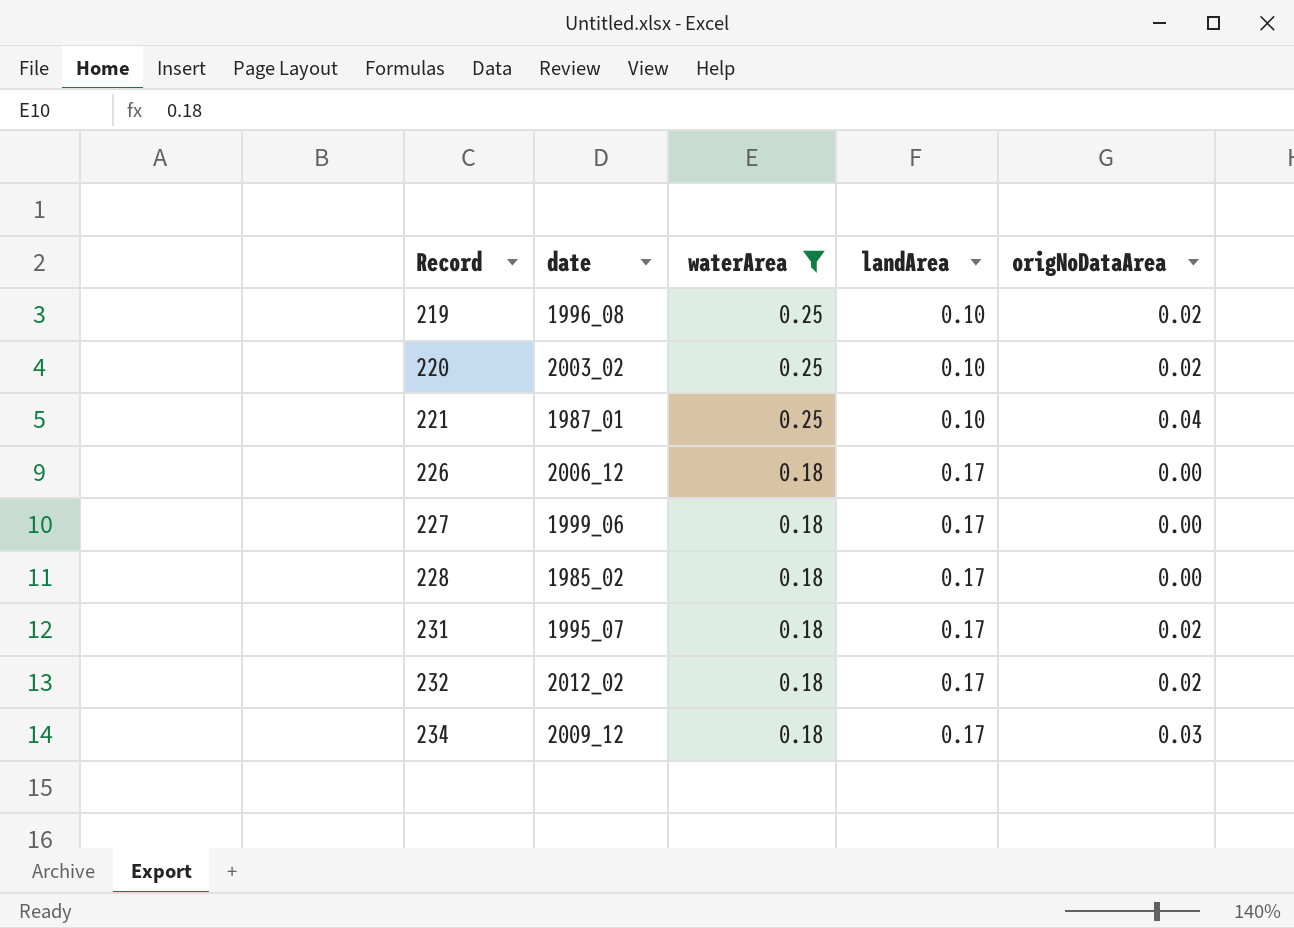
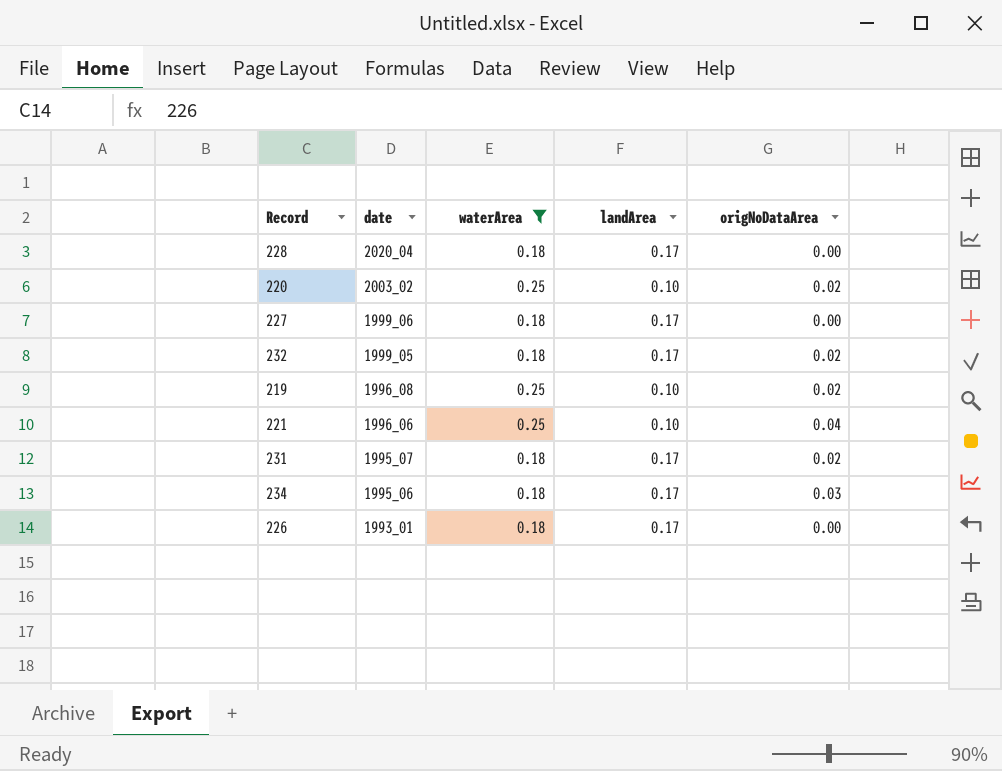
row order: Record ascending -> date descending
228 | date: 1985_02 -> 2020_04
232 | date: 2012_02 -> 1999_05
221 | date: 1987_01 -> 1996_06
234 | date: 2009_12 -> 1995_06
226 | date: 2006_12 -> 1993_01

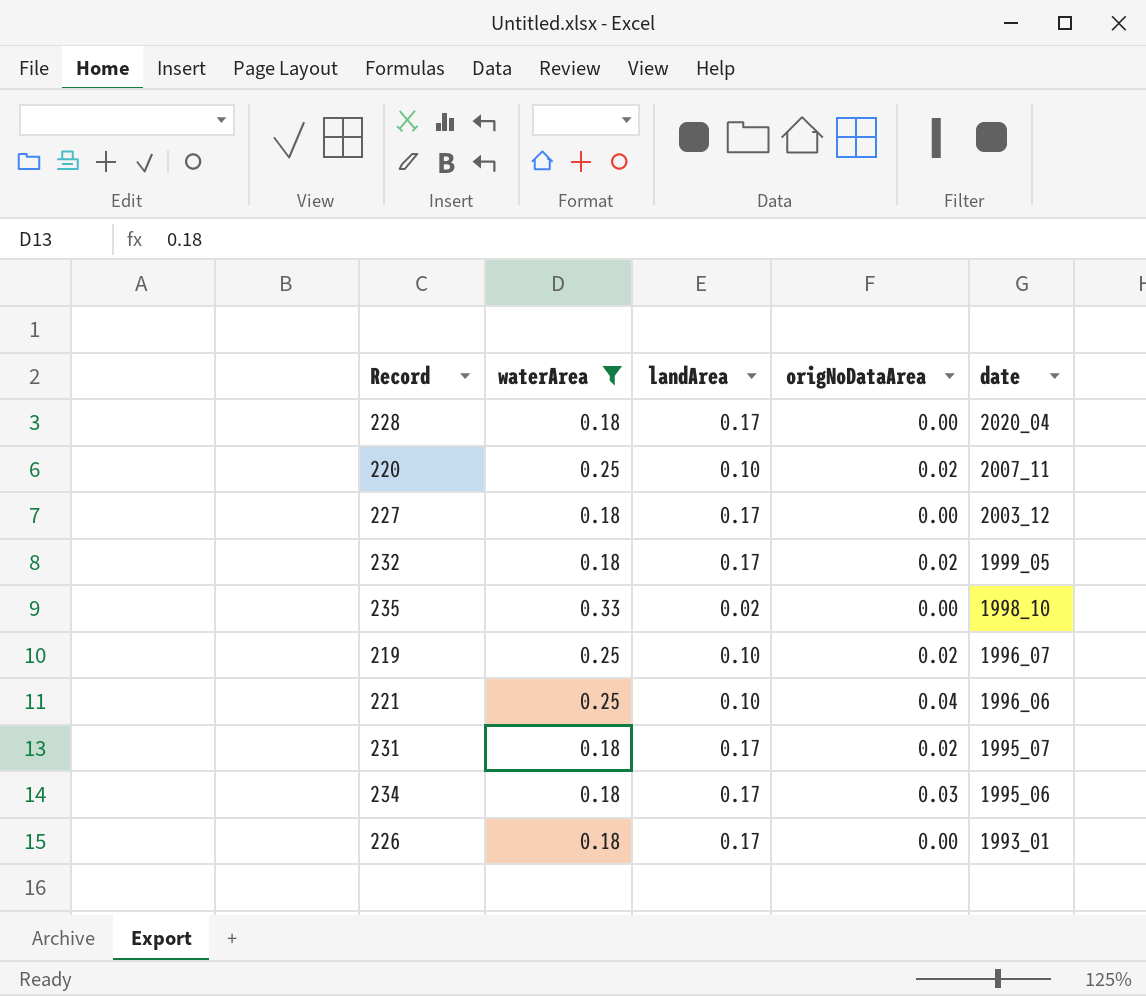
column date | position: 2 -> 5
220 | date: 2003_02 -> 2007_11
227 | date: 1999_06 -> 2003_12
row 235: none -> 0.33 | 0.02 | 0.00 | 1998_10
219 | date: 1996_08 -> 1996_07

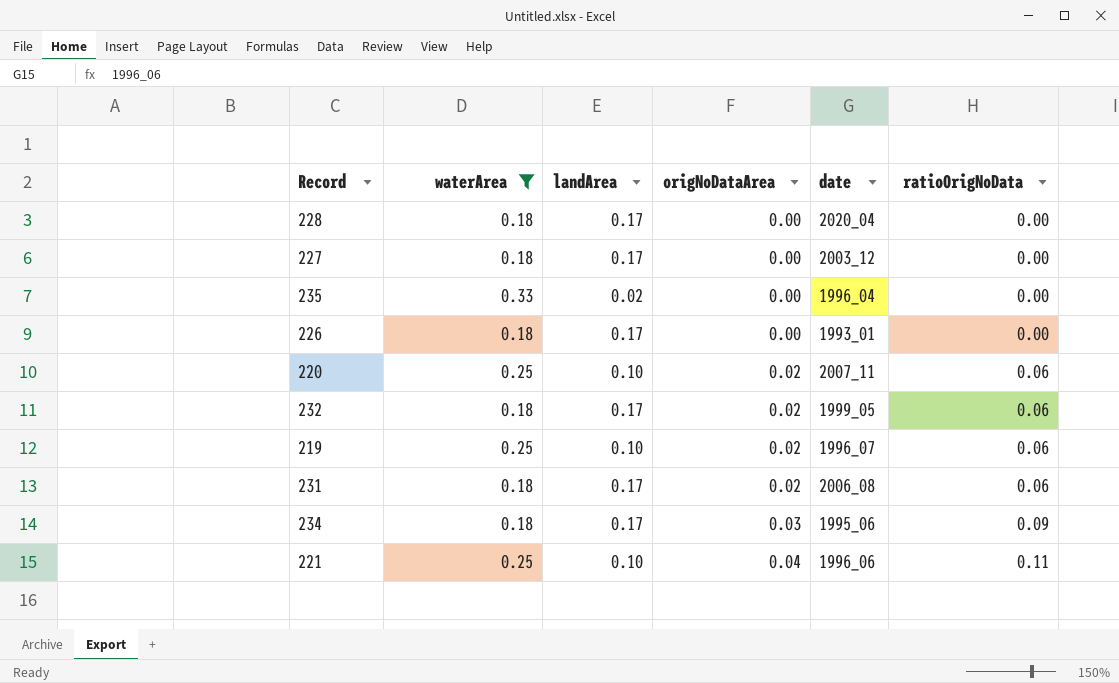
row order: date descending -> origNoDataArea ascending
column ratioOrigNoData | position: none -> 6
235 | date: 1998_10 -> 1996_04
231 | date: 1995_07 -> 2006_08

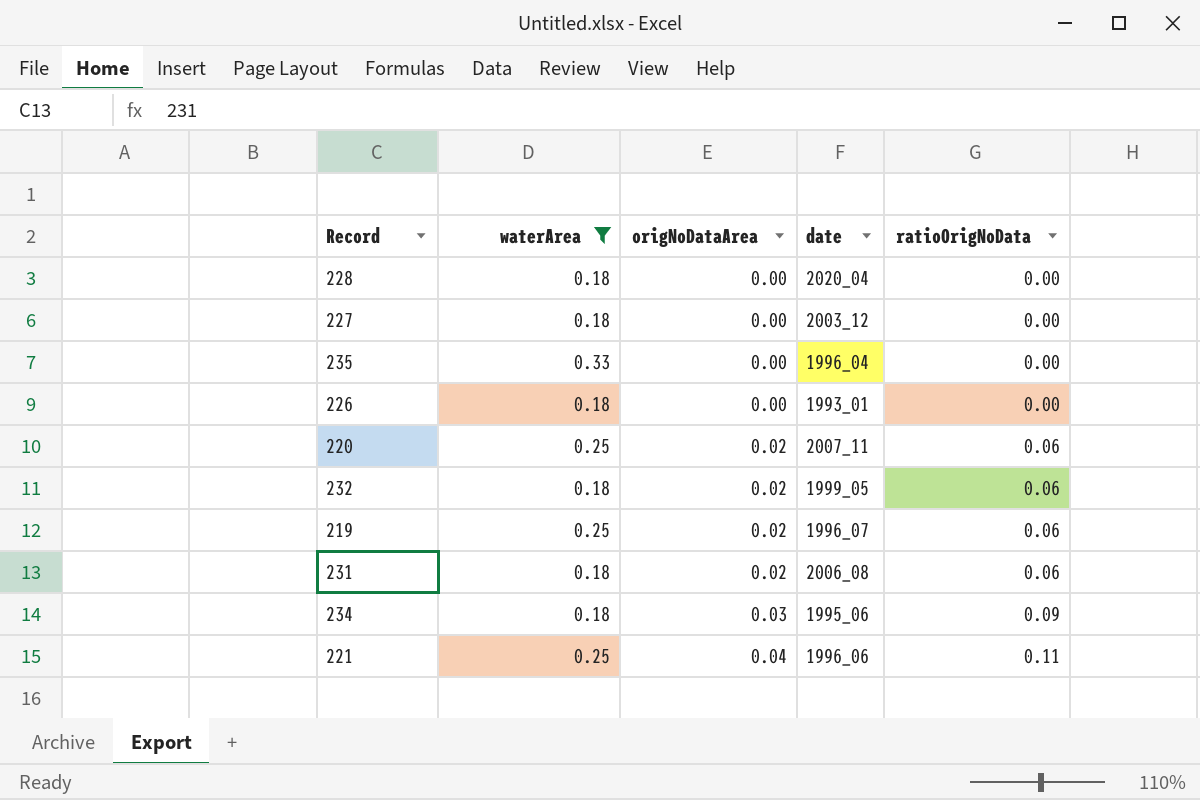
column landArea | position: 3 -> none

